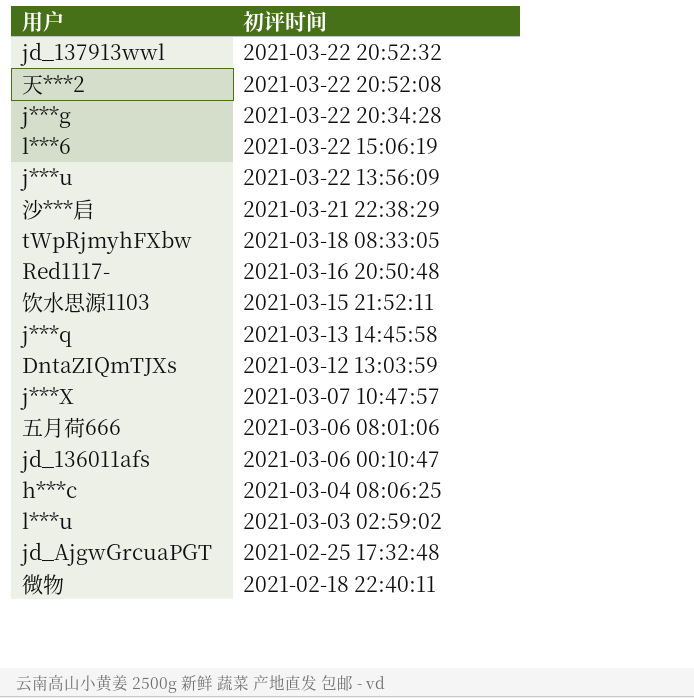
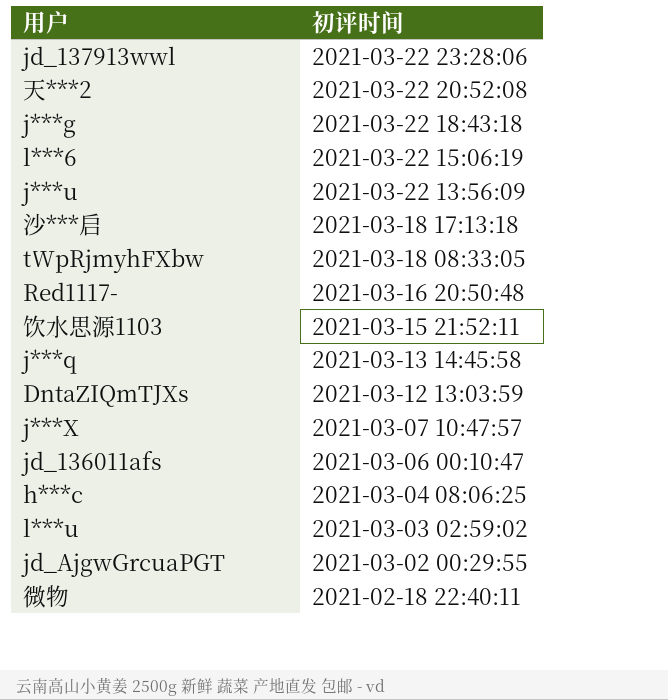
row 五月荷666: 2021-03-06 08:01:06 -> none
jd_137913wwl | 初评时间: 2021-03-22 20:52:32 -> 2021-03-22 23:28:06
j***g | 初评时间: 2021-03-22 20:34:28 -> 2021-03-22 18:43:18
沙***启 | 初评时间: 2021-03-21 22:38:29 -> 2021-03-18 17:13:18
jd_AjgwGrcuaPGT | 初评时间: 2021-02-25 17:32:48 -> 2021-03-02 00:29:55

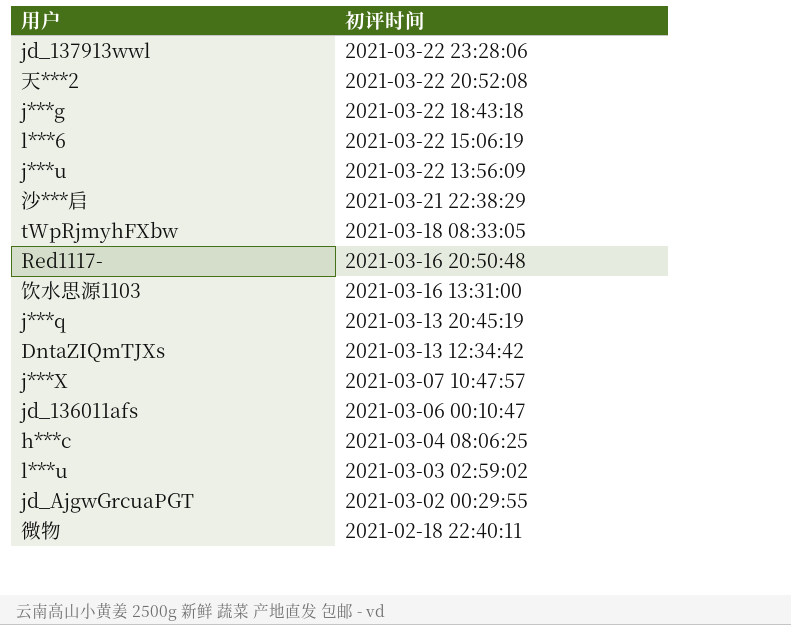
沙***启 | 初评时间: 2021-03-18 17:13:18 -> 2021-03-21 22:38:29
饮水思源1103 | 初评时间: 2021-03-15 21:52:11 -> 2021-03-16 13:31:00
j***q | 初评时间: 2021-03-13 14:45:58 -> 2021-03-13 20:45:19
DntaZIQmTJXs | 初评时间: 2021-03-12 13:03:59 -> 2021-03-13 12:34:42

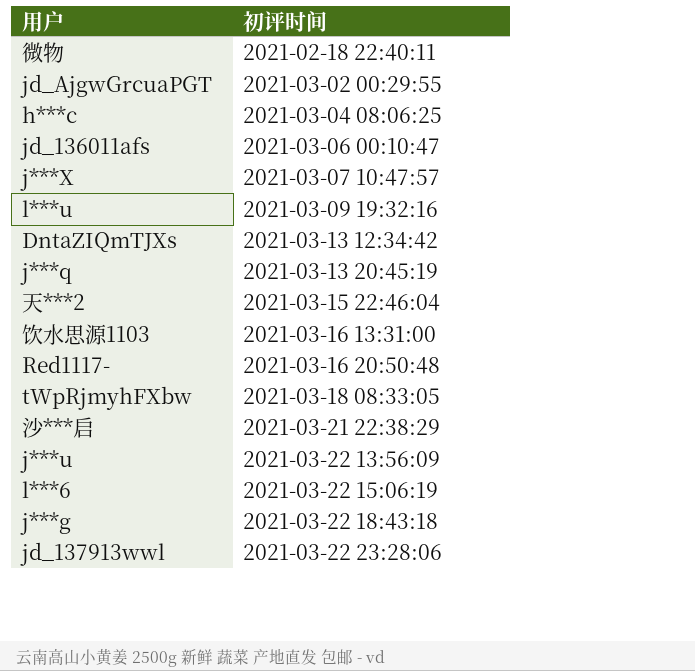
row order: 初评时间 descending -> 初评时间 ascending
l***u | 初评时间: 2021-03-03 02:59:02 -> 2021-03-09 19:32:16
天***2 | 初评时间: 2021-03-22 20:52:08 -> 2021-03-15 22:46:04

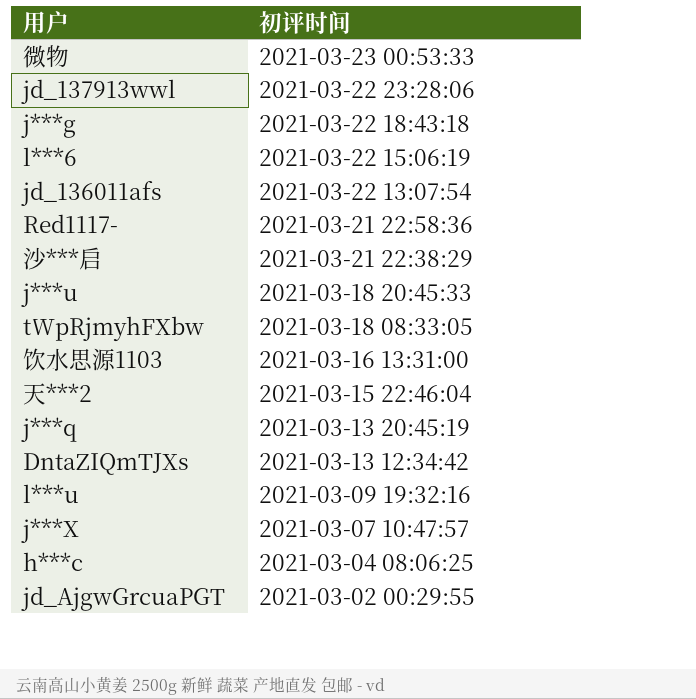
row order: 初评时间 ascending -> 初评时间 descending
微物 | 初评时间: 2021-02-18 22:40:11 -> 2021-03-23 00:53:33
jd_136011afs | 初评时间: 2021-03-06 00:10:47 -> 2021-03-22 13:07:54
Red1117- | 初评时间: 2021-03-16 20:50:48 -> 2021-03-21 22:58:36
j***u | 初评时间: 2021-03-22 13:56:09 -> 2021-03-18 20:45:33

